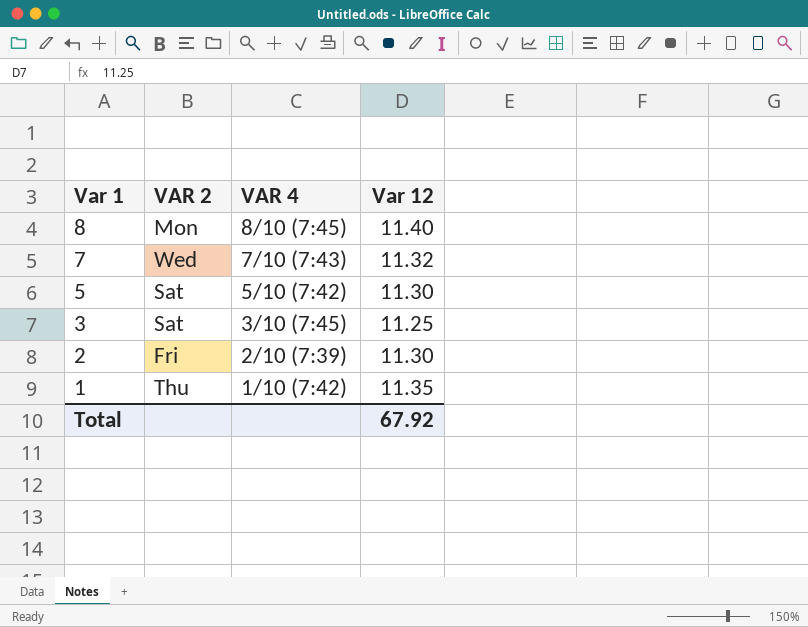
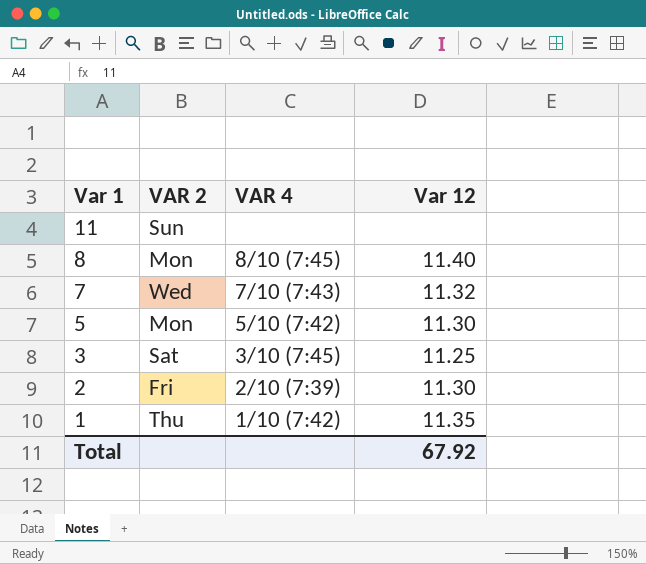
row 11: none -> Sun | none | none
5 | VAR 2: Sat -> Mon

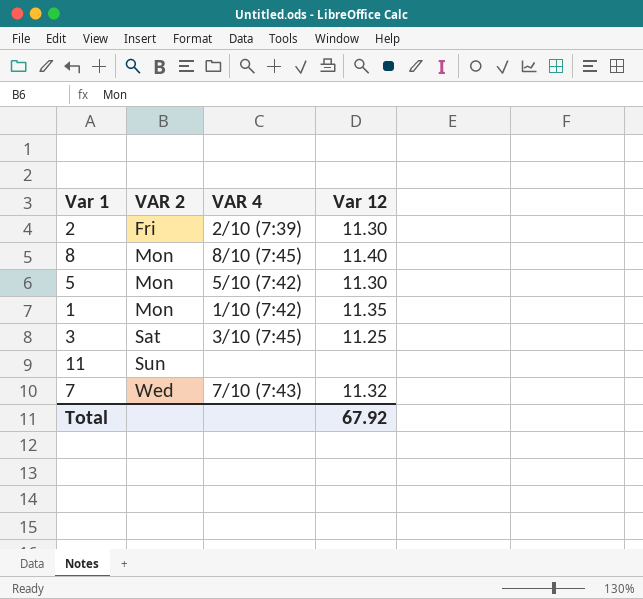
row order: Var 1 descending -> VAR 2 ascending
1 | VAR 2: Thu -> Mon

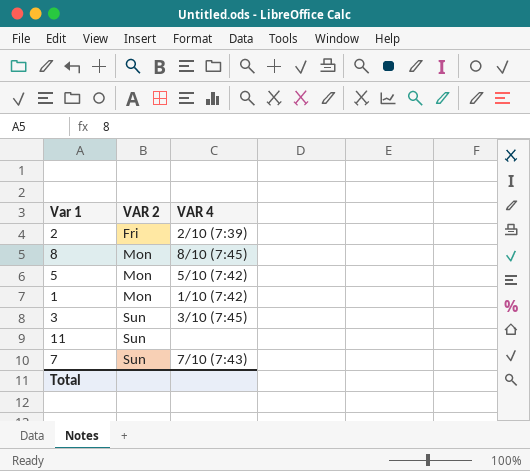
column Var 12 | position: 4 -> none
3 | VAR 2: Sat -> Sun
7 | VAR 2: Wed -> Sun

